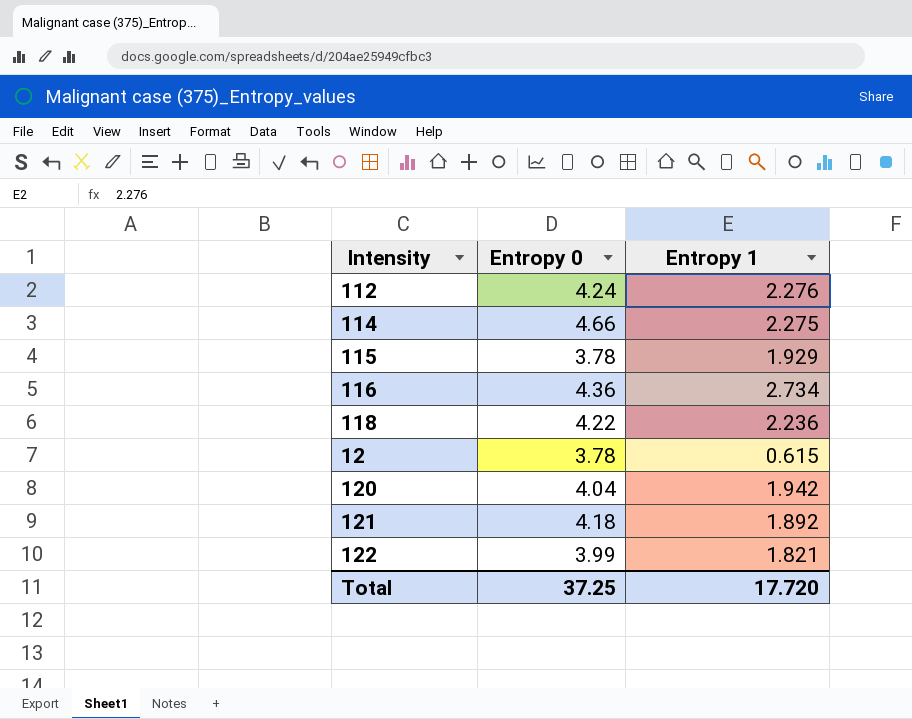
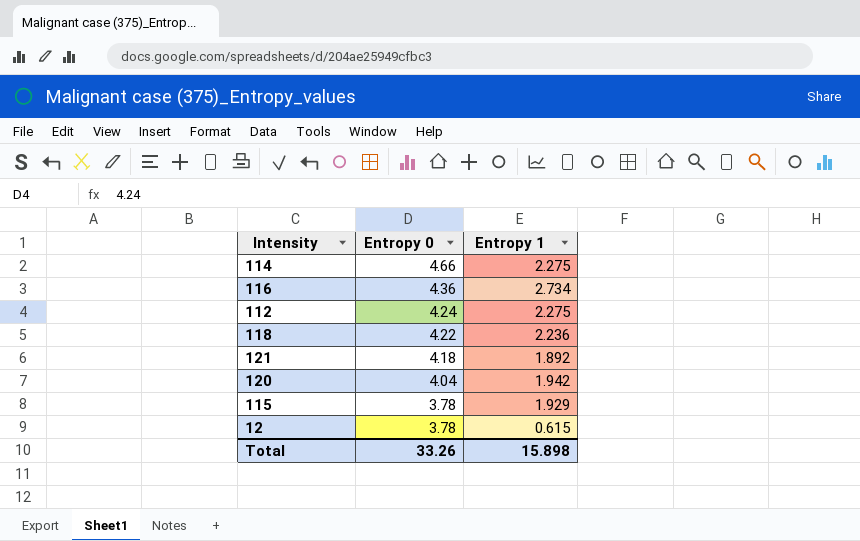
row order: none -> Entropy 0 descending
row 122: 3.99 | 1.821 -> none
112 | Entropy 1: 2.276 -> 2.275
Total | Entropy 0: 37.25 -> 33.26
Total | Entropy 1: 17.720 -> 15.898

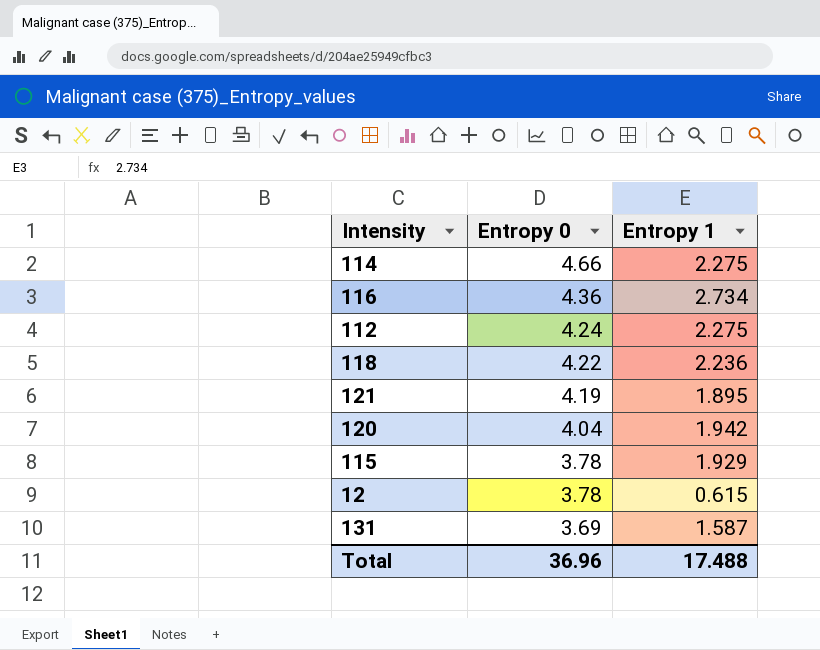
121 | Entropy 0: 4.18 -> 4.19
121 | Entropy 1: 1.892 -> 1.895
row 131: none -> 3.69 | 1.587
Total | Entropy 0: 33.26 -> 36.96
Total | Entropy 1: 15.898 -> 17.488

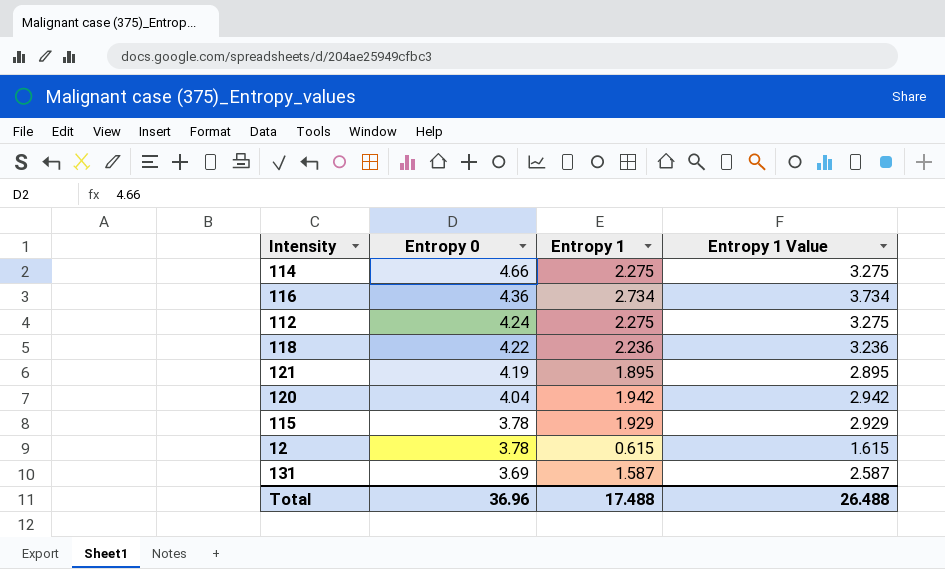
column Entropy 1 Value | formula: none -> [Entropy 1] + 1

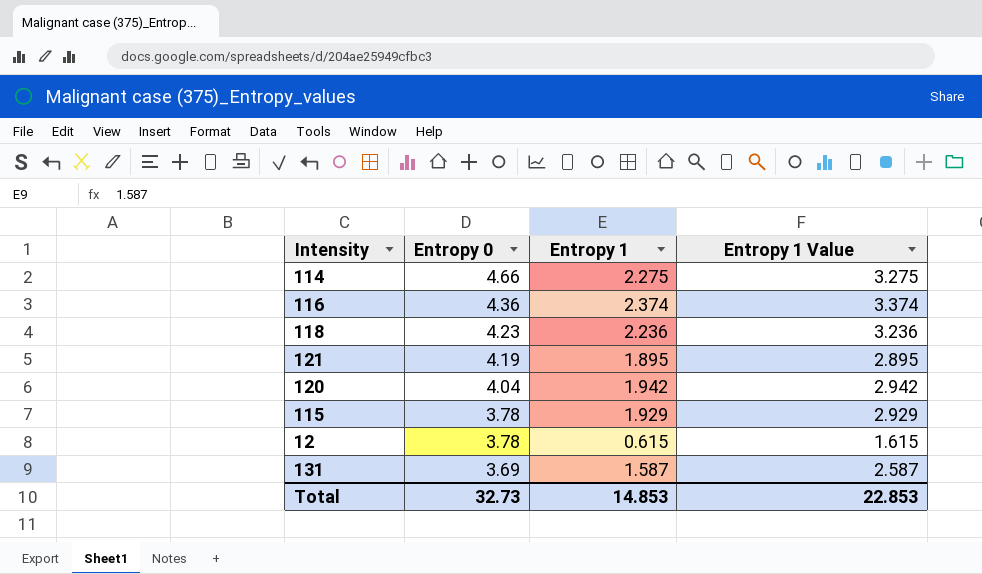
row 112: 4.24 | 2.275 | 3.275 -> none
116 | Entropy 1: 2.734 -> 2.374
116 | Entropy 1 Value: 3.734 -> 3.374
118 | Entropy 0: 4.22 -> 4.23
Total | Entropy 0: 36.96 -> 32.73
Total | Entropy 1: 17.488 -> 14.853
Total | Entropy 1 Value: 26.488 -> 22.853

